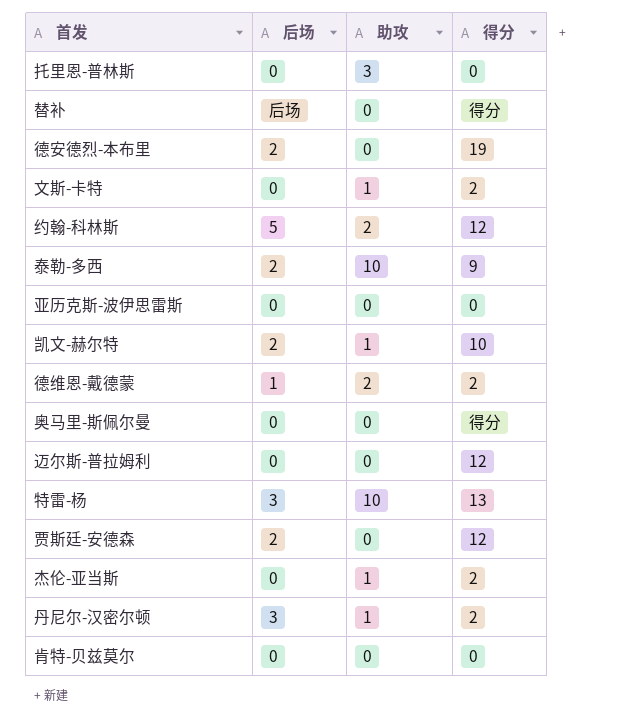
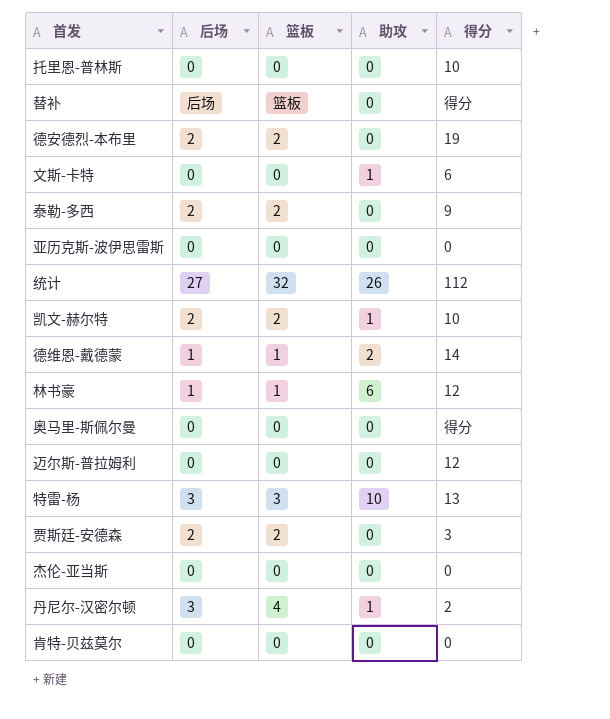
column 篮板 | position: none -> 3
row 约翰-科林斯: 5 | 2 | 12 -> none
托里恩-普林斯 | 助攻: 3 -> 0
托里恩-普林斯 | 得分: 0 -> 10
文斯-卡特 | 得分: 2 -> 6
泰勒-多西 | 助攻: 10 -> 0
row 统计: none -> 27 | 32 | 26 | 112
德维恩-戴德蒙 | 得分: 2 -> 14
row 林书豪: none -> 1 | 1 | 6 | 12
贾斯廷-安德森 | 得分: 12 -> 3
杰伦-亚当斯 | 助攻: 1 -> 0
杰伦-亚当斯 | 得分: 2 -> 0

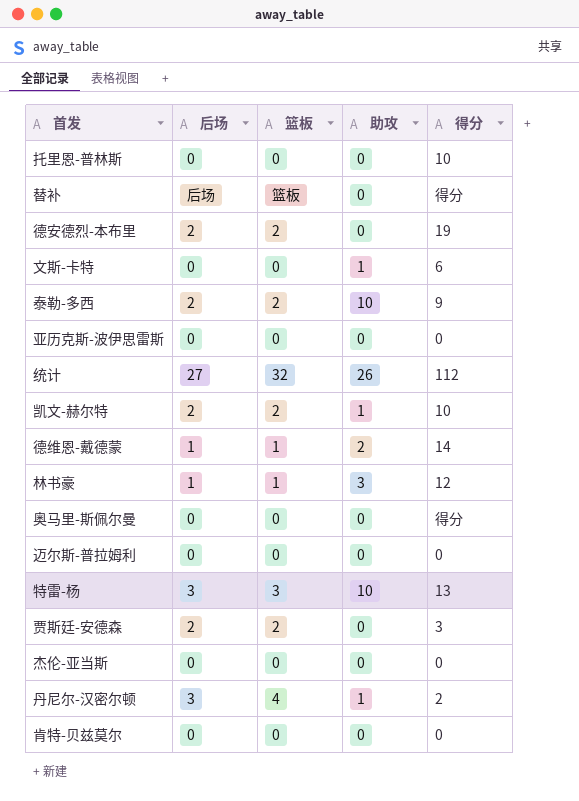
泰勒-多西 | 助攻: 0 -> 10
林书豪 | 助攻: 6 -> 3
迈尔斯-普拉姆利 | 得分: 12 -> 0

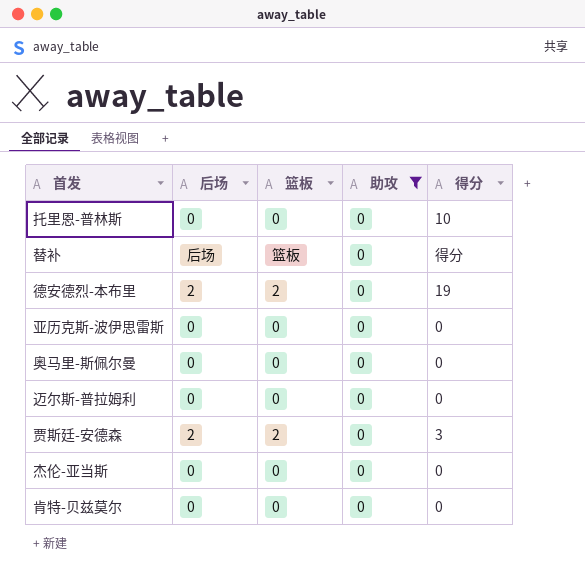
filter: none -> 助攻 = 0
奥马里-斯佩尔曼 | 得分: 得分 -> 0

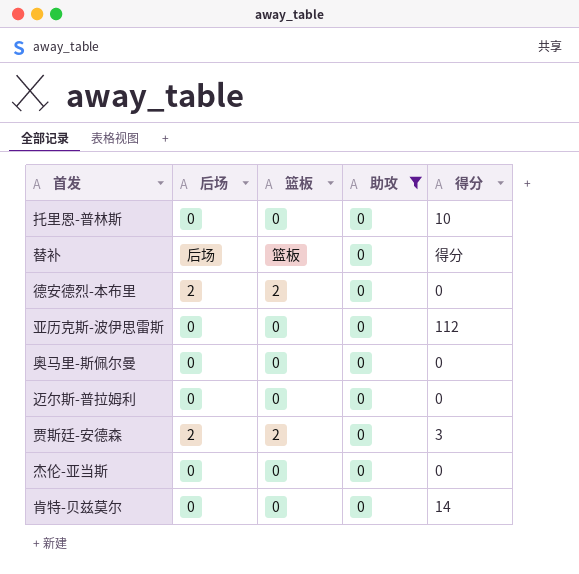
德安德烈-本布里 | 得分: 19 -> 0
亚历克斯-波伊思雷斯 | 得分: 0 -> 112
肯特-贝兹莫尔 | 得分: 0 -> 14

